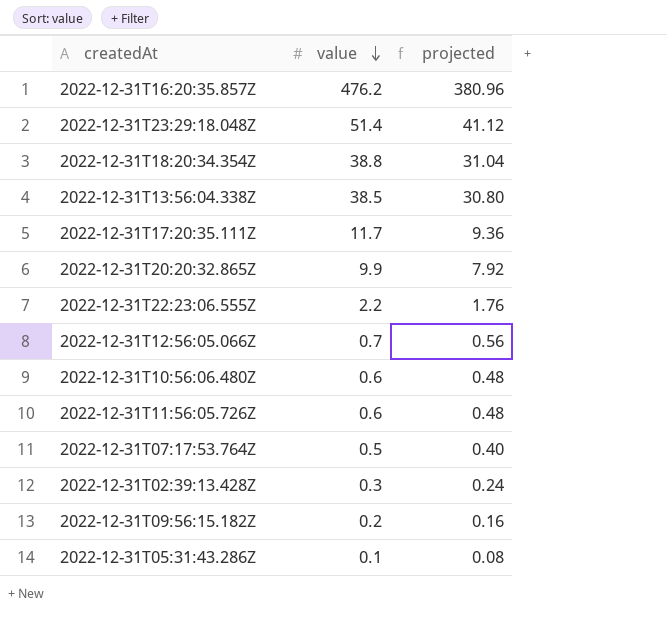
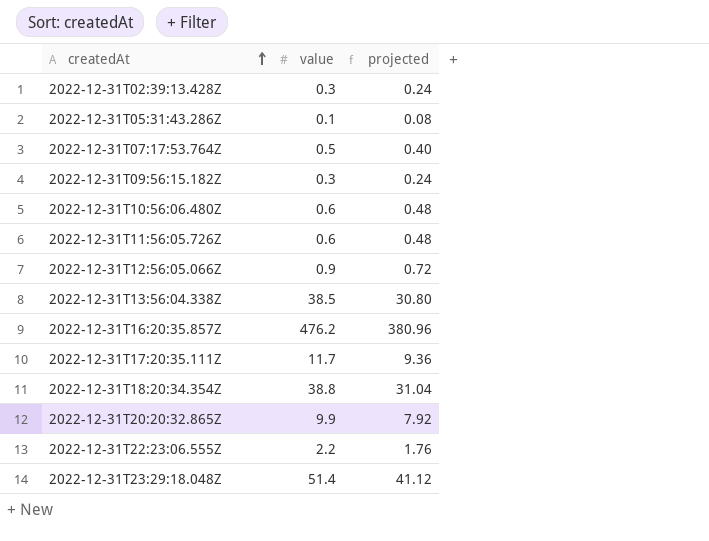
row order: value descending -> createdAt ascending
2022-12-31T09:56:15.182Z | value: 0.2 -> 0.3
2022-12-31T09:56:15.182Z | projected: 0.16 -> 0.24
2022-12-31T12:56:05.066Z | value: 0.7 -> 0.9
2022-12-31T12:56:05.066Z | projected: 0.56 -> 0.72

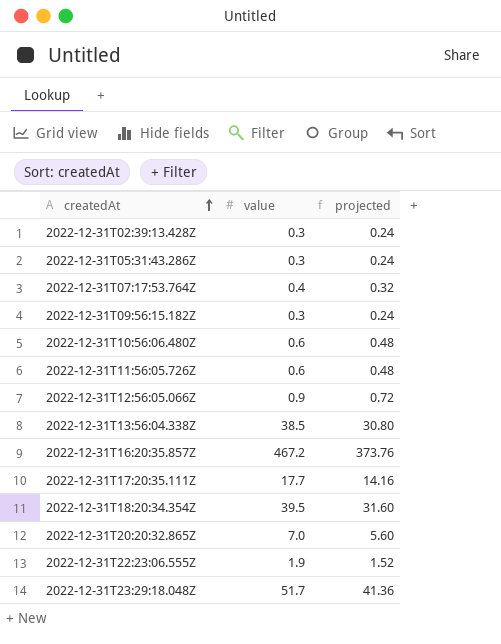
2022-12-31T05:31:43.286Z | value: 0.1 -> 0.3
2022-12-31T05:31:43.286Z | projected: 0.08 -> 0.24
2022-12-31T07:17:53.764Z | value: 0.5 -> 0.4
2022-12-31T07:17:53.764Z | projected: 0.40 -> 0.32
2022-12-31T16:20:35.857Z | value: 476.2 -> 467.2
2022-12-31T16:20:35.857Z | projected: 380.96 -> 373.76
2022-12-31T17:20:35.111Z | value: 11.7 -> 17.7
2022-12-31T17:20:35.111Z | projected: 9.36 -> 14.16
2022-12-31T18:20:34.354Z | value: 38.8 -> 39.5
2022-12-31T18:20:34.354Z | projected: 31.04 -> 31.60
2022-12-31T20:20:32.865Z | value: 9.9 -> 7.0
2022-12-31T20:20:32.865Z | projected: 7.92 -> 5.60
2022-12-31T22:23:06.555Z | value: 2.2 -> 1.9
2022-12-31T22:23:06.555Z | projected: 1.76 -> 1.52
2022-12-31T23:29:18.048Z | value: 51.4 -> 51.7
2022-12-31T23:29:18.048Z | projected: 41.12 -> 41.36

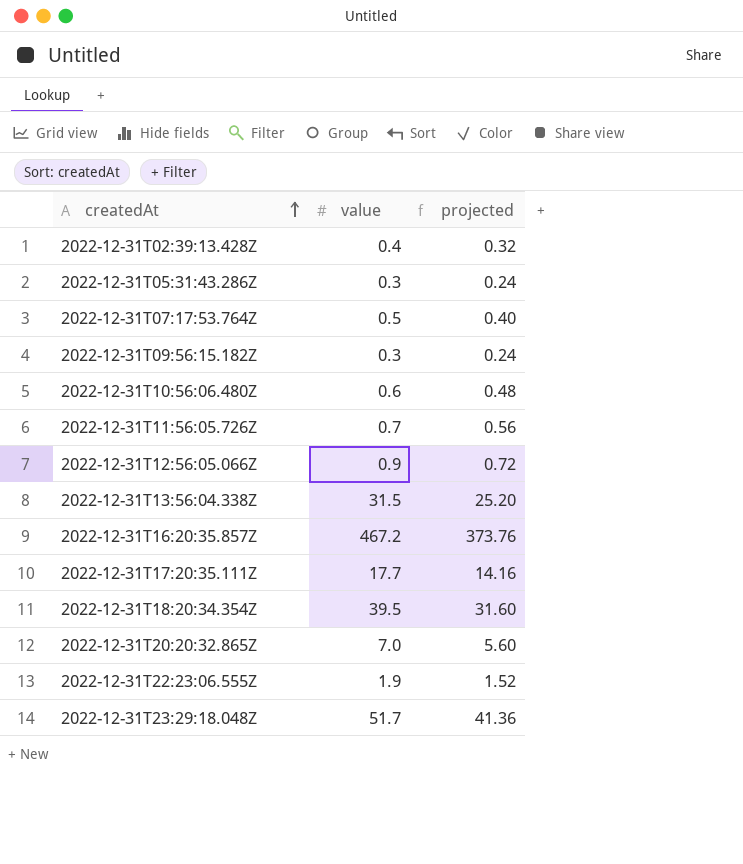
2022-12-31T02:39:13.428Z | value: 0.3 -> 0.4
2022-12-31T02:39:13.428Z | projected: 0.24 -> 0.32
2022-12-31T07:17:53.764Z | value: 0.4 -> 0.5
2022-12-31T07:17:53.764Z | projected: 0.32 -> 0.40
2022-12-31T11:56:05.726Z | value: 0.6 -> 0.7
2022-12-31T11:56:05.726Z | projected: 0.48 -> 0.56
2022-12-31T13:56:04.338Z | value: 38.5 -> 31.5
2022-12-31T13:56:04.338Z | projected: 30.80 -> 25.20

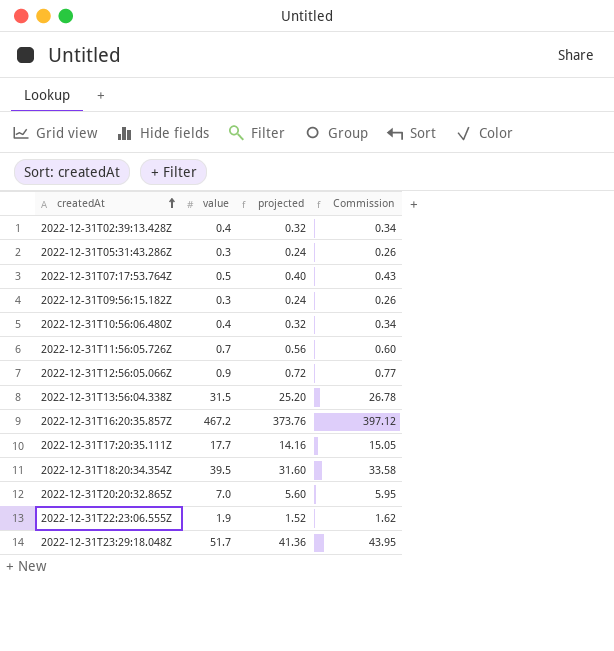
column Commission | formula: none -> [value] * 0.85
2022-12-31T10:56:06.480Z | value: 0.6 -> 0.4
2022-12-31T10:56:06.480Z | projected: 0.48 -> 0.32

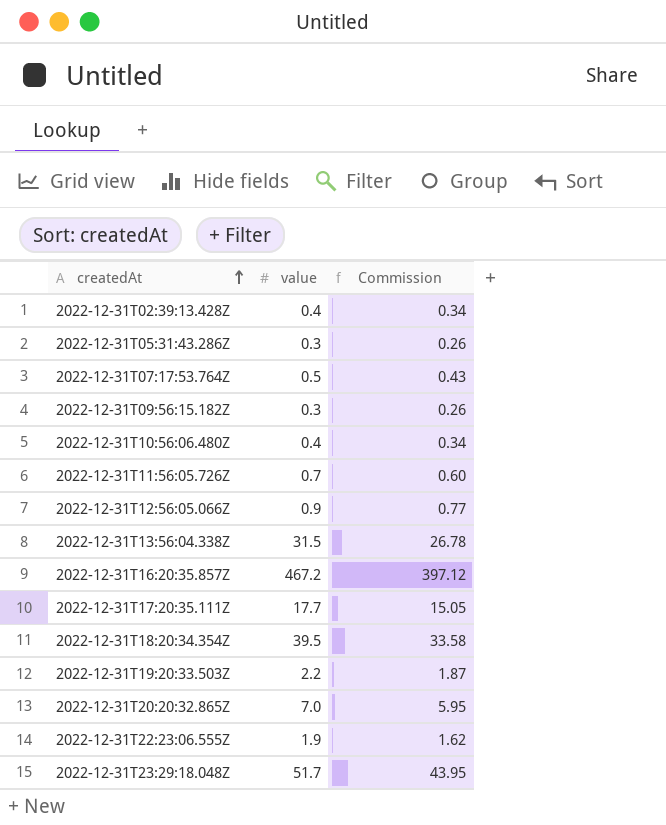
column projected | formula: [value] * 0.8 -> none
row 2022-12-31T19:20:33.503Z: none -> 2.2 | 1.87

